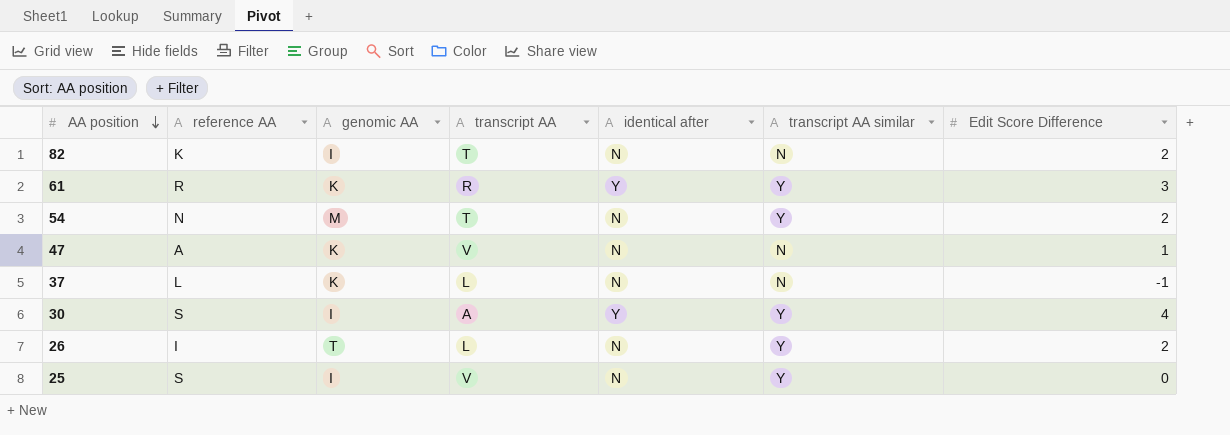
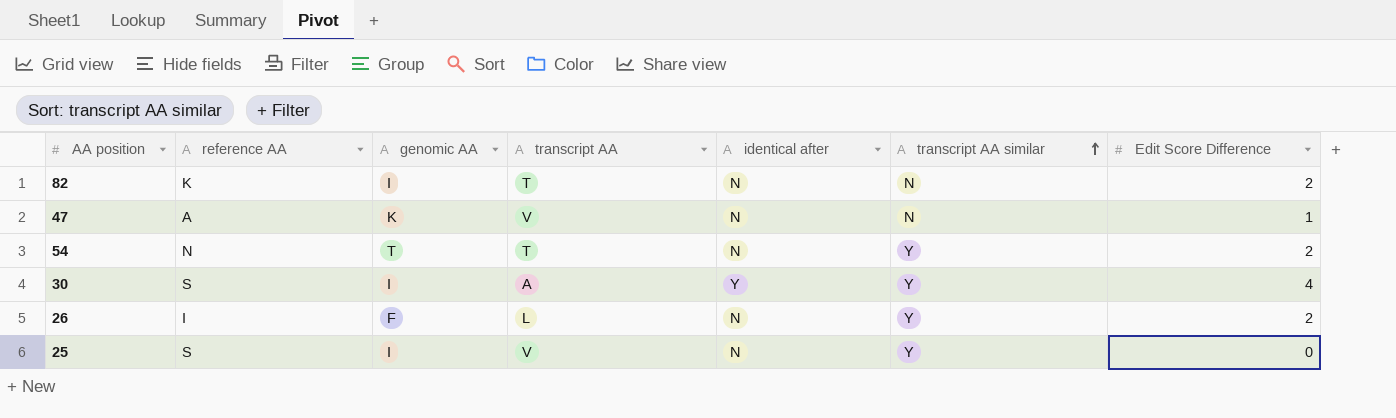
row order: AA position descending -> transcript AA similar ascending
row 61: R | K | R | Y | Y | 3 -> none
row 37: L | K | L | N | N | -1 -> none
54 | genomic AA: M -> T
26 | genomic AA: T -> F

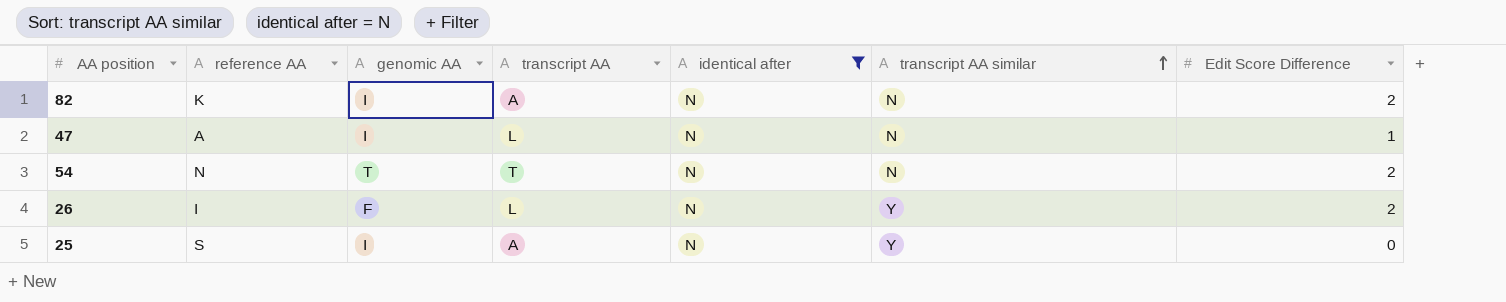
filter: none -> identical after = N
82 | transcript AA: T -> A
47 | genomic AA: K -> I
47 | transcript AA: V -> L
54 | transcript AA similar: Y -> N
25 | transcript AA: V -> A

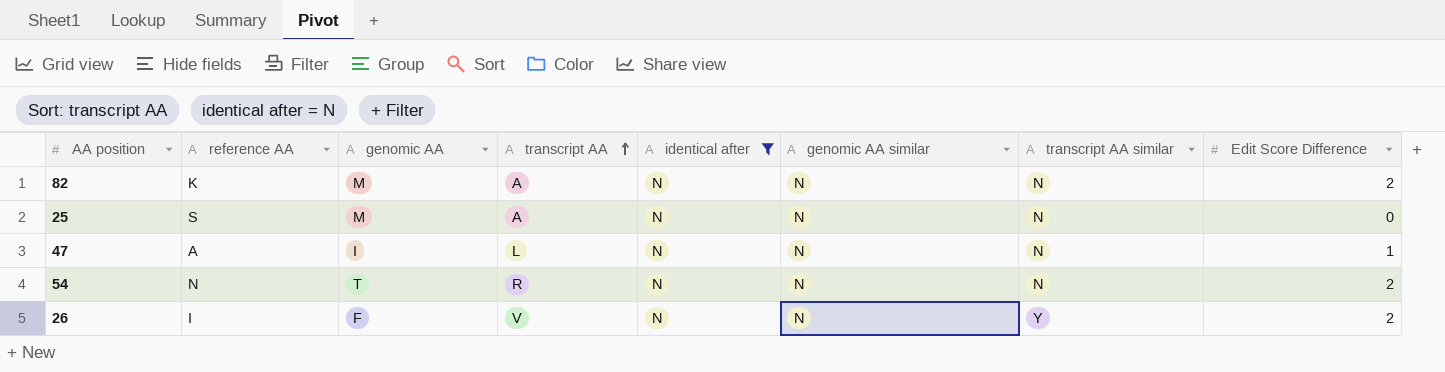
row order: transcript AA similar ascending -> transcript AA ascending
column genomic AA similar | position: none -> 6
82 | genomic AA: I -> M
25 | genomic AA: I -> M
25 | transcript AA similar: Y -> N
54 | transcript AA: T -> R
26 | transcript AA: L -> V

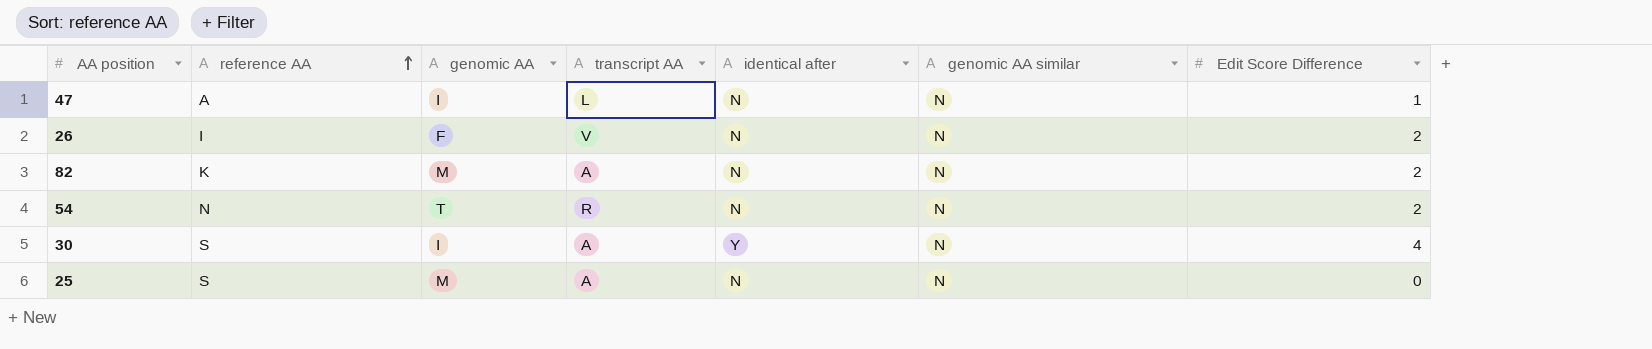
filter: identical after = N -> none
row order: transcript AA ascending -> reference AA ascending
column transcript AA similar | position: 7 -> none

